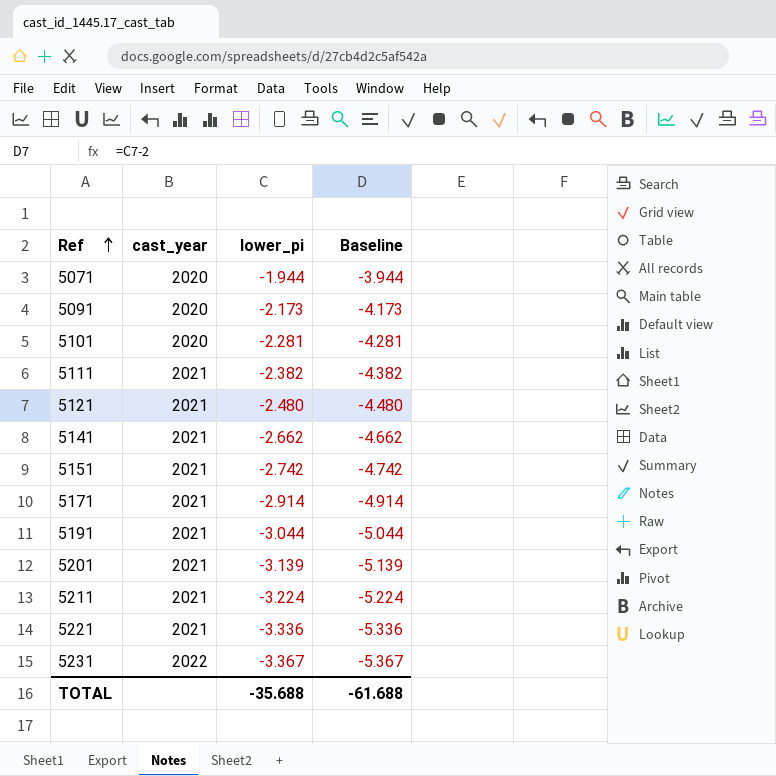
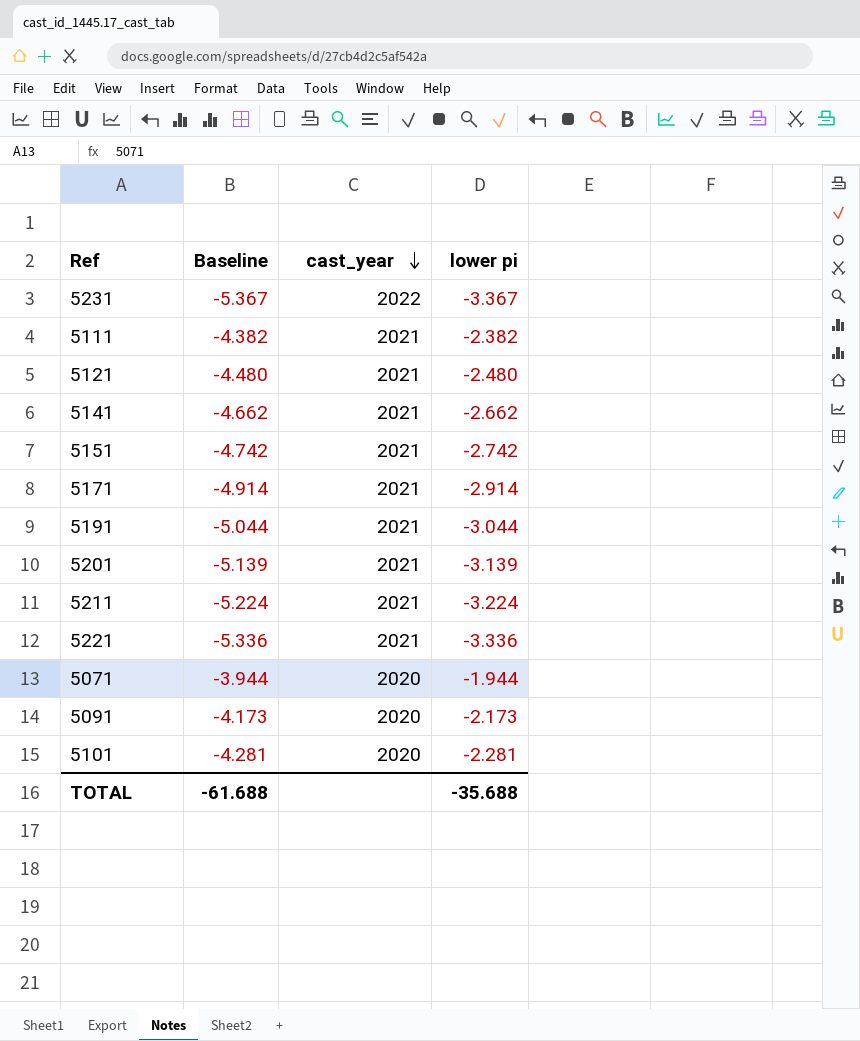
row order: Ref ascending -> cast_year descending
column Baseline | position: 4 -> 2
column name: lower_pi -> lower pi

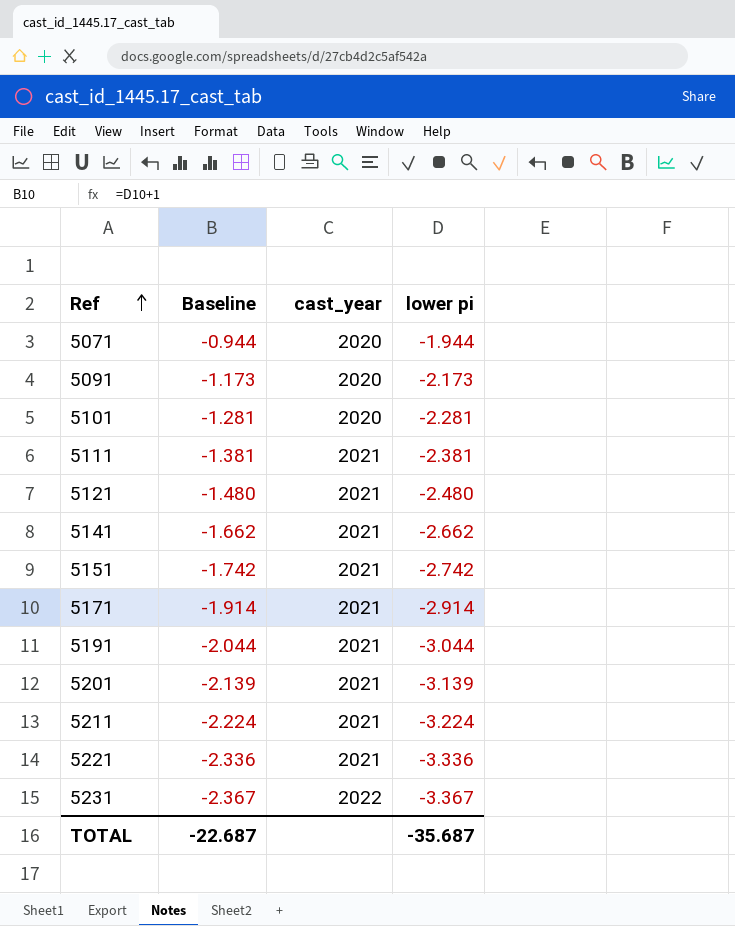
row order: cast_year descending -> Ref ascending
column Baseline | formula: [lower pi] - 2 -> [lower pi] + 1
5111 | lower pi: -2.382 -> -2.381
TOTAL | Baseline: -61.688 -> -22.687
TOTAL | lower pi: -35.688 -> -35.687

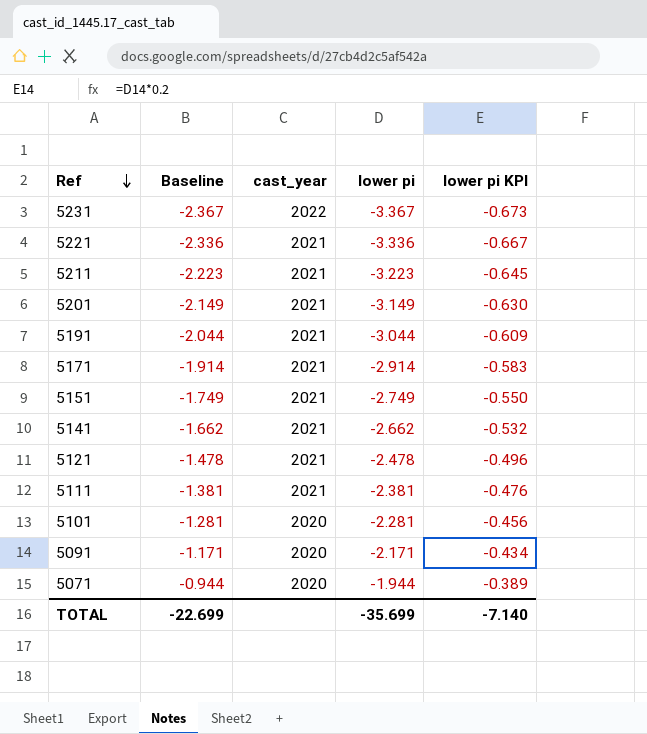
row order: Ref ascending -> Ref descending
column lower pi KPI | formula: none -> [lower pi] * 0.2
5211 | Baseline: -2.224 -> -2.223
5211 | lower pi: -3.224 -> -3.223
5201 | Baseline: -2.139 -> -2.149
5201 | lower pi: -3.139 -> -3.149
5151 | Baseline: -1.742 -> -1.749
5151 | lower pi: -2.742 -> -2.749
5121 | Baseline: -1.480 -> -1.478
5121 | lower pi: -2.480 -> -2.478
5091 | Baseline: -1.173 -> -1.171
5091 | lower pi: -2.173 -> -2.171
TOTAL | Baseline: -22.687 -> -22.699
TOTAL | lower pi: -35.687 -> -35.699

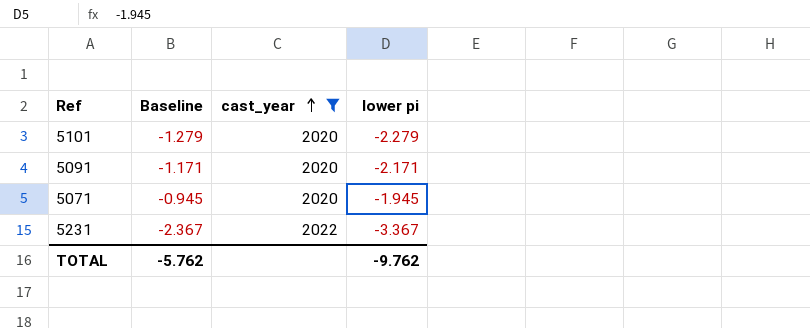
filter: none -> cast_year != 2021
row order: Ref descending -> cast_year ascending
column lower pi KPI | formula: [lower pi] * 0.2 -> none
5101 | Baseline: -1.281 -> -1.279
5101 | lower pi: -2.281 -> -2.279
5071 | Baseline: -0.944 -> -0.945
5071 | lower pi: -1.944 -> -1.945
TOTAL | Baseline: -22.699 -> -5.762
TOTAL | lower pi: -35.699 -> -9.762

